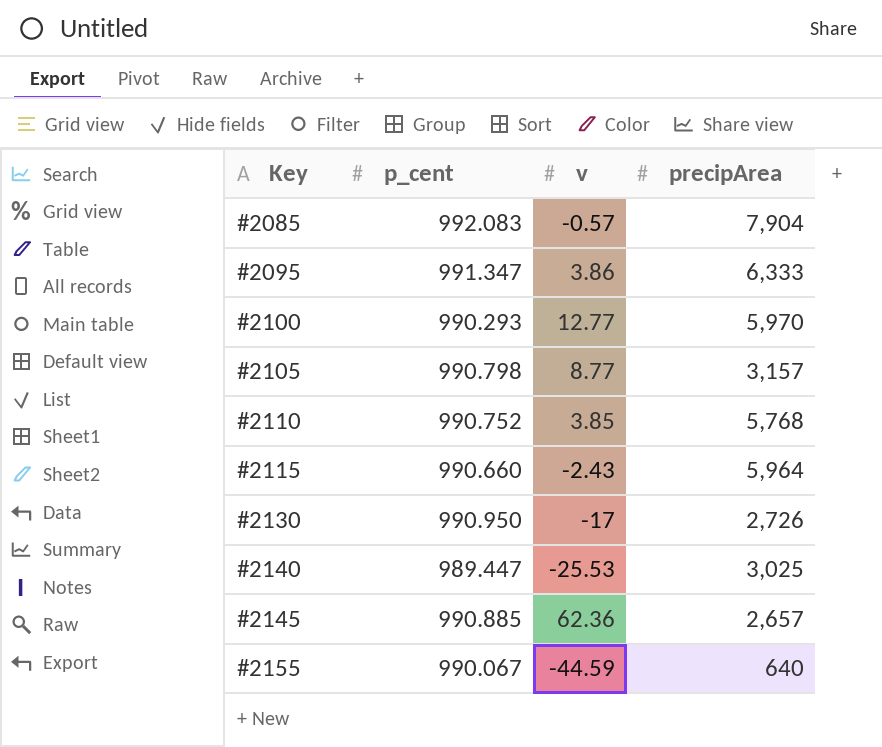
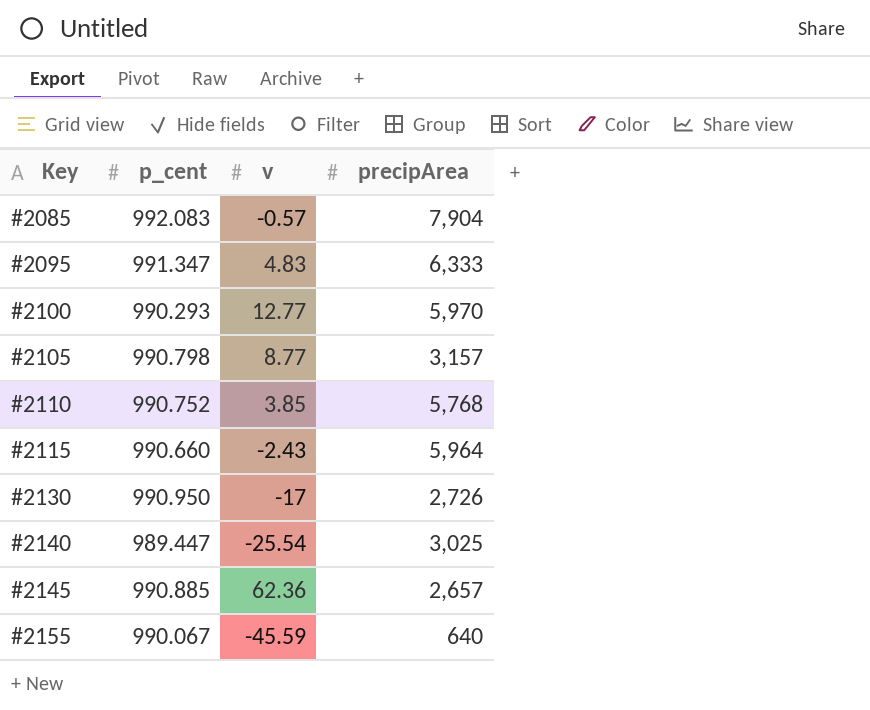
#2095 | v: 3.86 -> 4.83
#2140 | v: -25.53 -> -25.54
#2155 | v: -44.59 -> -45.59

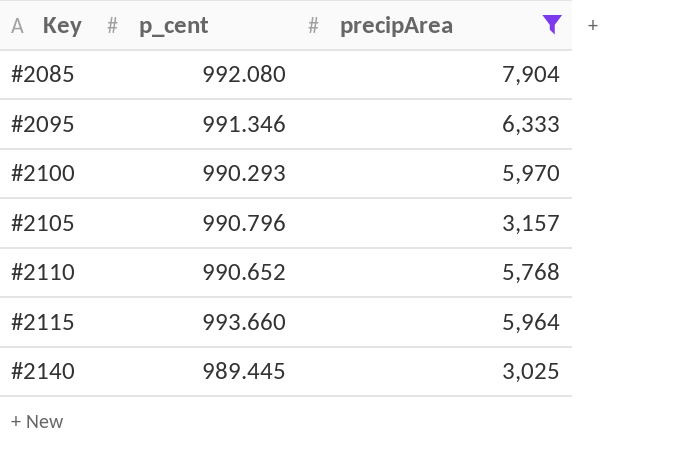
filter: none -> precipArea >= 3,025
column v | position: 3 -> none
#2085 | p_cent: 992.083 -> 992.080
#2095 | p_cent: 991.347 -> 991.346
#2105 | p_cent: 990.798 -> 990.796
#2110 | p_cent: 990.752 -> 990.652
#2115 | p_cent: 990.660 -> 993.660
#2140 | p_cent: 989.447 -> 989.445

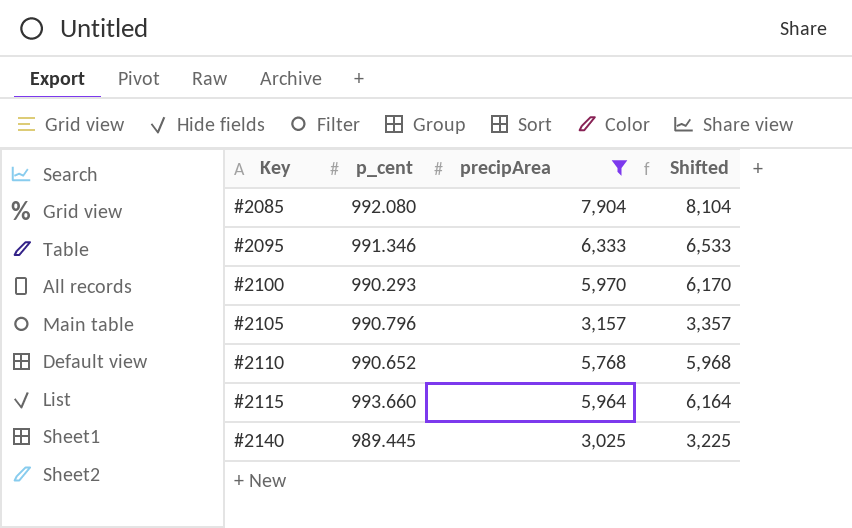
column Shifted | formula: none -> [precipArea] + 200

